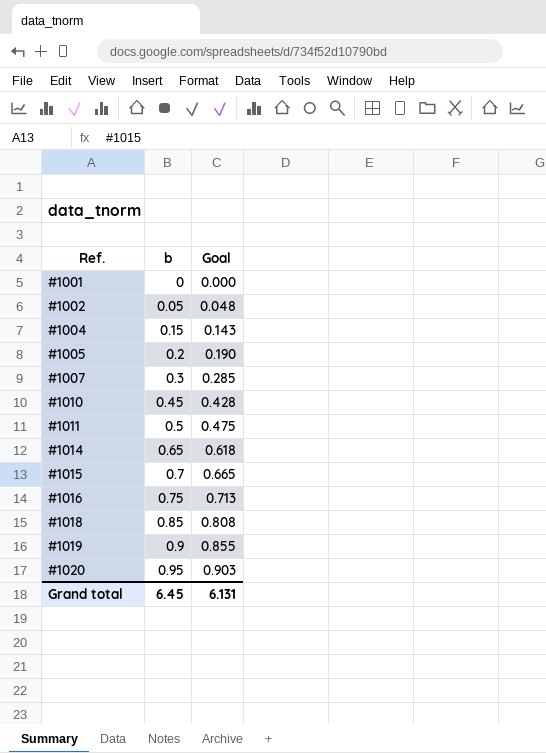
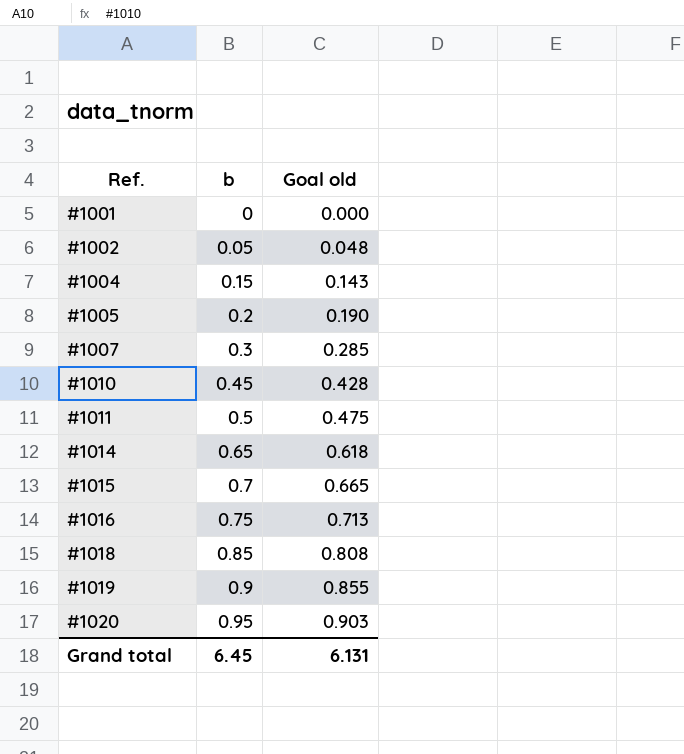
column name: Goal -> Goal old

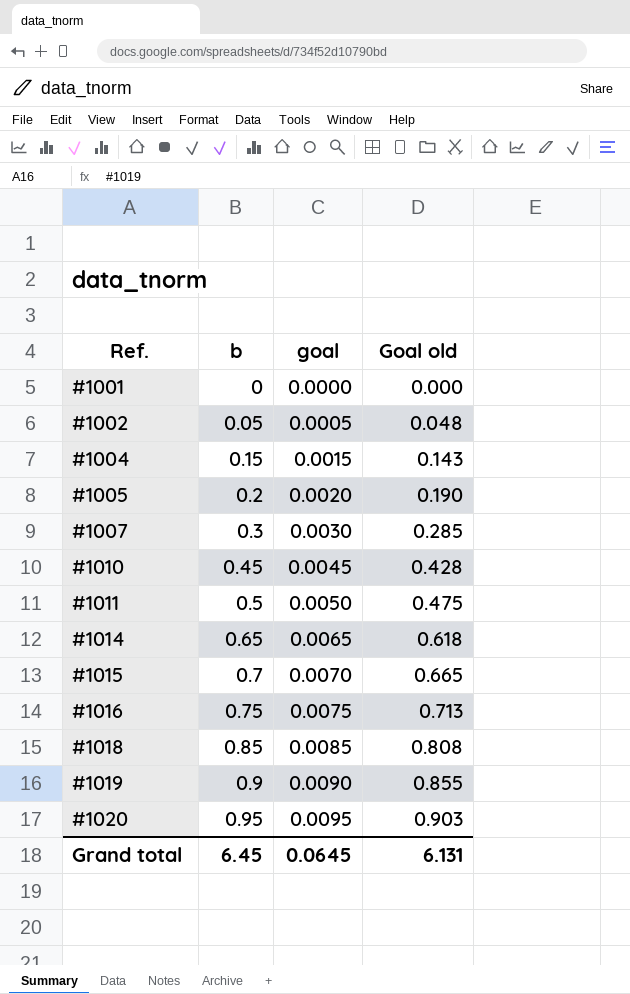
column goal | formula: none -> [b] * 0.01

